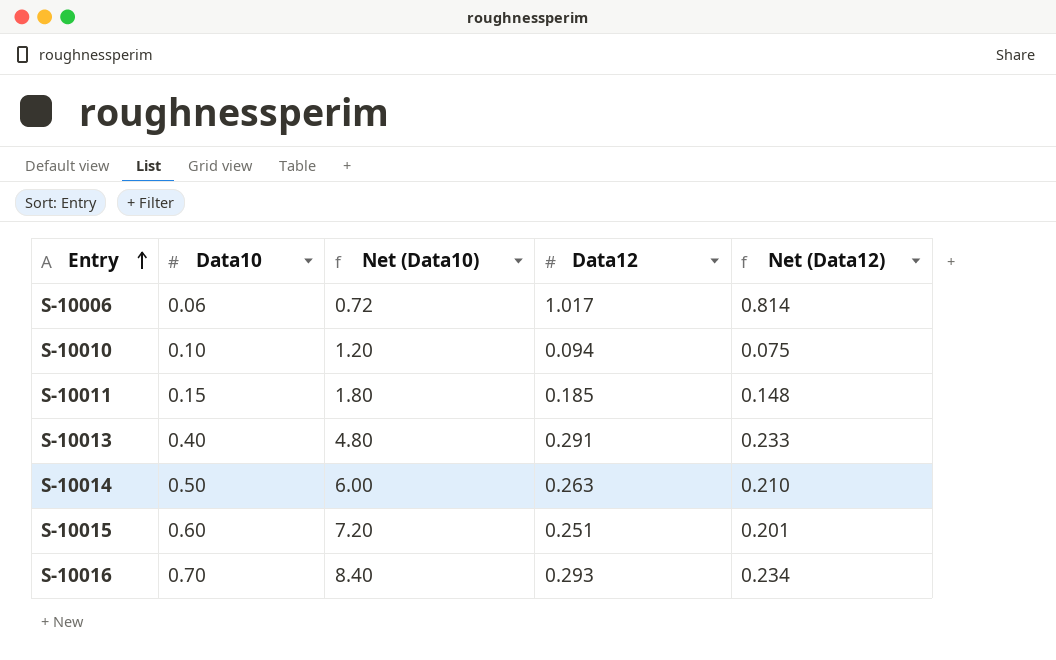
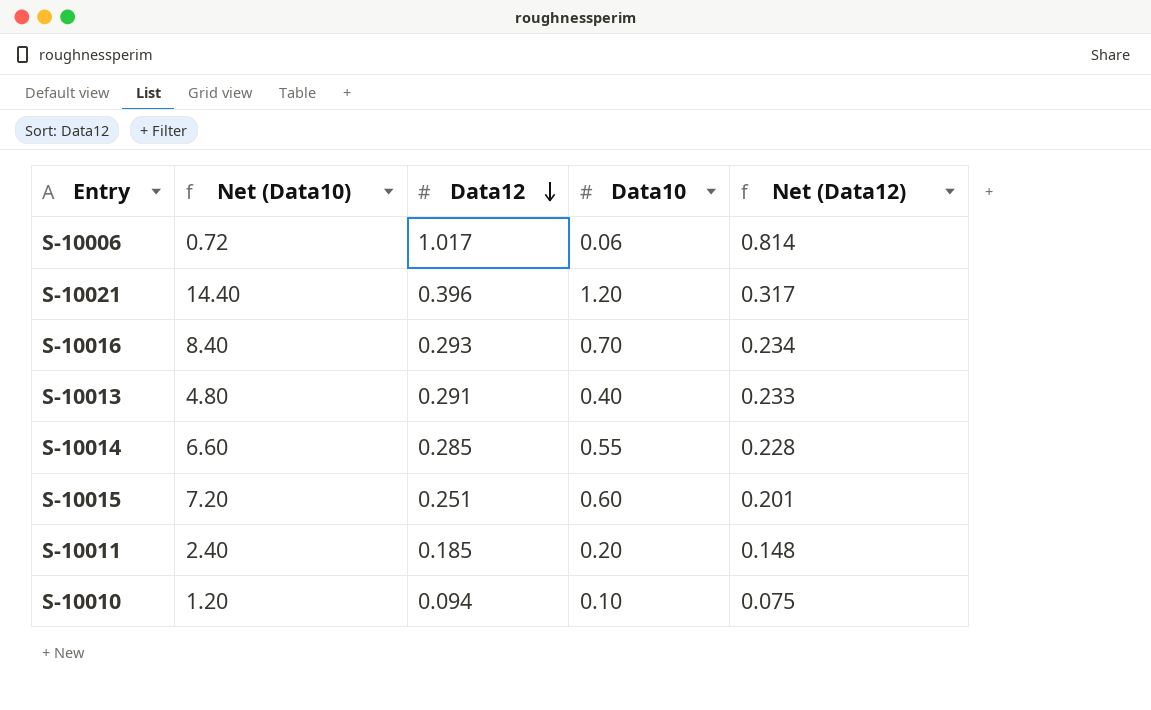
row order: Entry ascending -> Data12 descending
column Data10 | position: 2 -> 4
row S-10021: none -> 14.40 | 0.396 | 1.20 | 0.317
S-10014 | Net (Data10): 6.00 -> 6.60
S-10014 | Data12: 0.263 -> 0.285
S-10014 | Data10: 0.50 -> 0.55
S-10014 | Net (Data12): 0.210 -> 0.228
S-10011 | Net (Data10): 1.80 -> 2.40
S-10011 | Data10: 0.15 -> 0.20

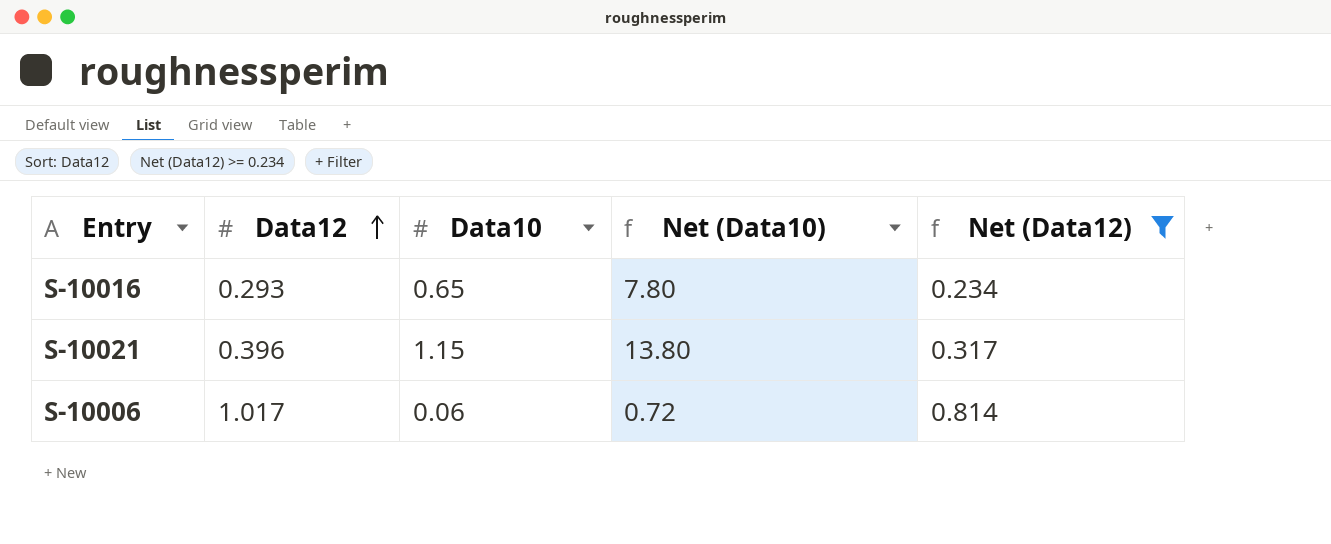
filter: none -> Net (Data12) >= 0.234
row order: Data12 descending -> Data12 ascending
column Net (Data10) | position: 2 -> 4
S-10016 | Data10: 0.70 -> 0.65
S-10016 | Net (Data10): 8.40 -> 7.80
S-10021 | Data10: 1.20 -> 1.15
S-10021 | Net (Data10): 14.40 -> 13.80

